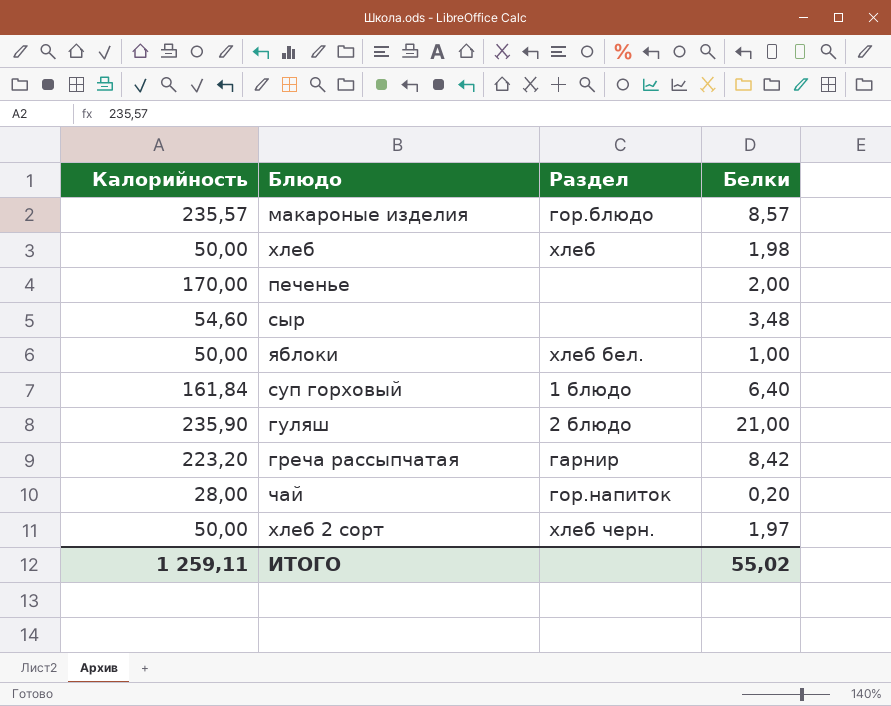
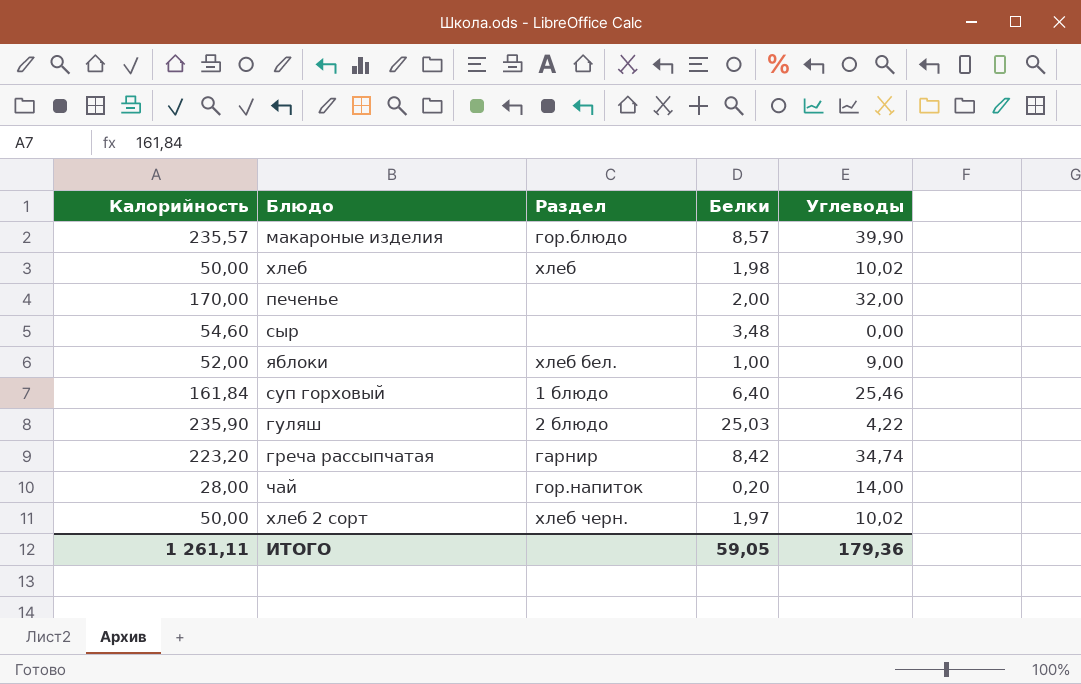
column Углеводы | position: none -> 5
яблоки | Калорийность: 50,00 -> 52,00
гуляш | Белки: 21,00 -> 25,03
ИТОГО | Калорийность: 1 259,11 -> 1 261,11
ИТОГО | Белки: 55,02 -> 59,05

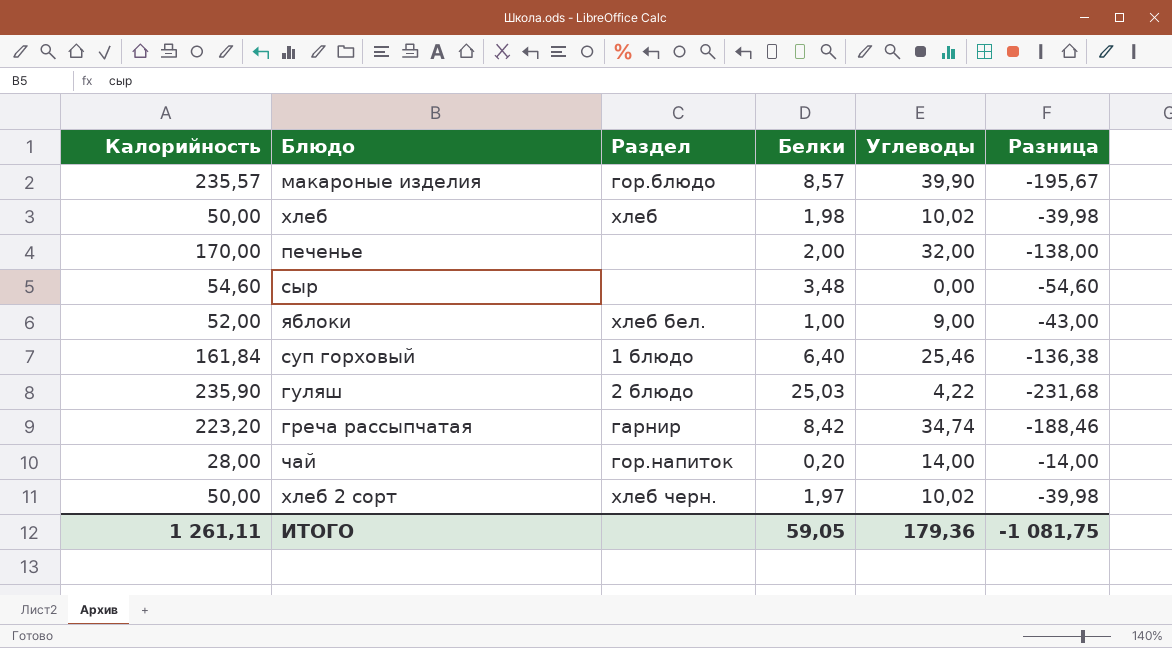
column Разница | formula: none -> [Углеводы] - [Калорийность]

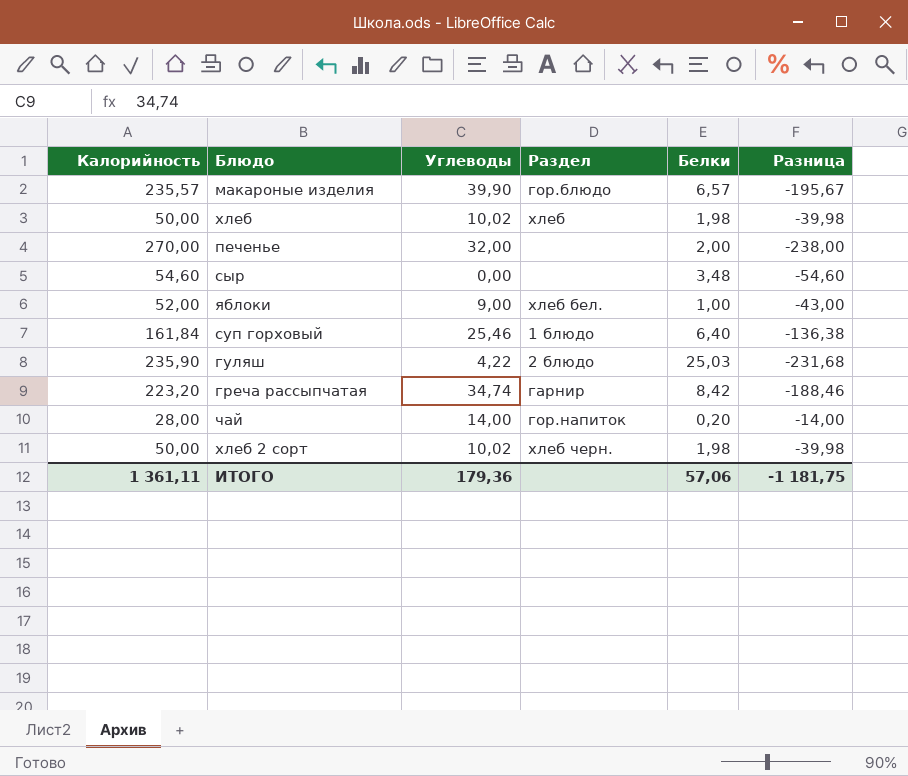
column Углеводы | position: 5 -> 3
макароные изделия | Белки: 8,57 -> 6,57
печенье | Калорийность: 170,00 -> 270,00
печенье | Разница: -138,00 -> -238,00
хлеб 2 сорт | Белки: 1,97 -> 1,98
ИТОГО | Калорийность: 1 261,11 -> 1 361,11
ИТОГО | Белки: 59,05 -> 57,06
ИТОГО | Разница: -1 081,75 -> -1 181,75

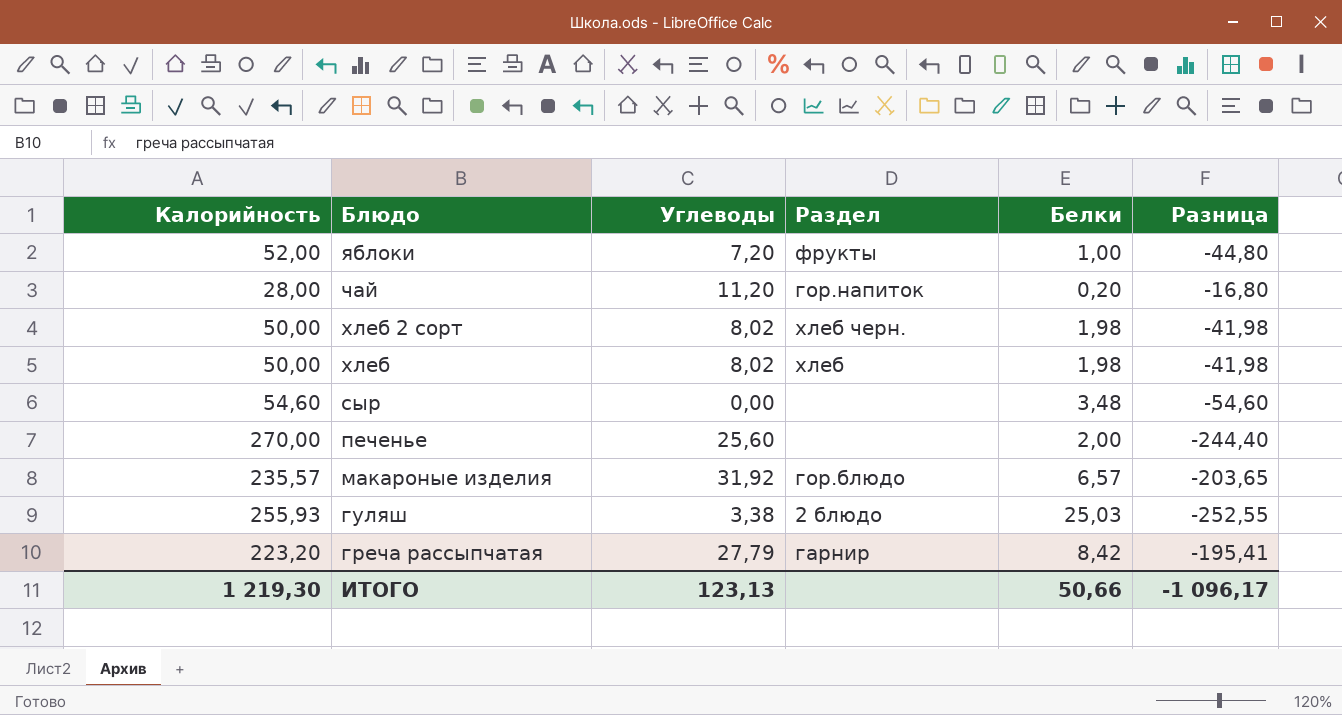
row order: none -> Блюдо descending
row суп горховый: 161,84 | 25,46 | 1 блюдо | 6,40 | -136,38 -> none
яблоки | Углеводы: 9,00 -> 7,20
яблоки | Раздел: хлеб бел. -> фрукты
яблоки | Разница: -43,00 -> -44,80
чай | Углеводы: 14,00 -> 11,20
чай | Разница: -14,00 -> -16,80
хлеб 2 сорт | Углеводы: 10,02 -> 8,02
хлеб 2 сорт | Разница: -39,98 -> -41,98
хлеб | Углеводы: 10,02 -> 8,02
хлеб | Разница: -39,98 -> -41,98
печенье | Углеводы: 32,00 -> 25,60
печенье | Разница: -238,00 -> -244,40
макароные изделия | Углеводы: 39,90 -> 31,92
макароные изделия | Разница: -195,67 -> -203,65
гуляш | Калорийность: 235,90 -> 255,93
гуляш | Углеводы: 4,22 -> 3,38
гуляш | Разница: -231,68 -> -252,55
греча рассыпчатая | Углеводы: 34,74 -> 27,79
греча рассыпчатая | Разница: -188,46 -> -195,41
ИТОГО | Калорийность: 1 361,11 -> 1 219,30
ИТОГО | Углеводы: 179,36 -> 123,13
ИТОГО | Белки: 57,06 -> 50,66
ИТОГО | Разница: -1 181,75 -> -1 096,17

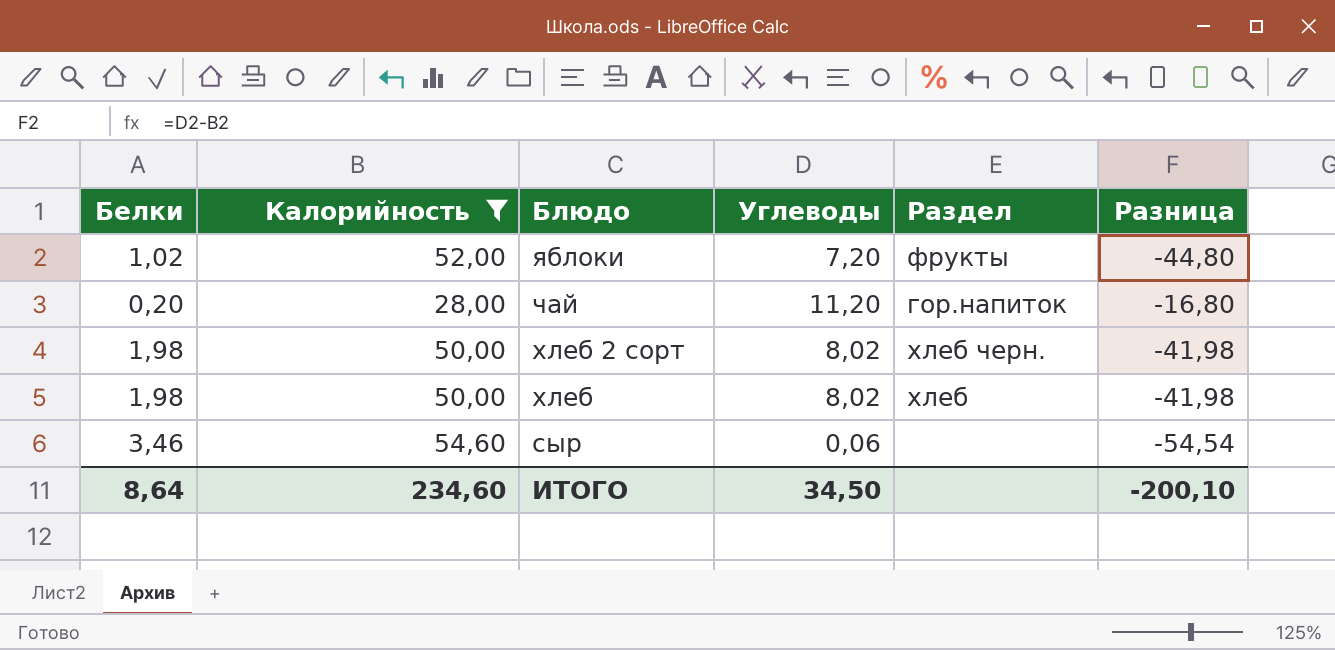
filter: none -> Калорийность <= 54,60
column Белки | position: 5 -> 1
яблоки | Белки: 1,00 -> 1,02
сыр | Белки: 3,48 -> 3,46
сыр | Углеводы: 0,00 -> 0,06
сыр | Разница: -54,60 -> -54,54
ИТОГО | Белки: 50,66 -> 8,64
ИТОГО | Калорийность: 1 219,30 -> 234,60
ИТОГО | Углеводы: 123,13 -> 34,50
ИТОГО | Разница: -1 096,17 -> -200,10

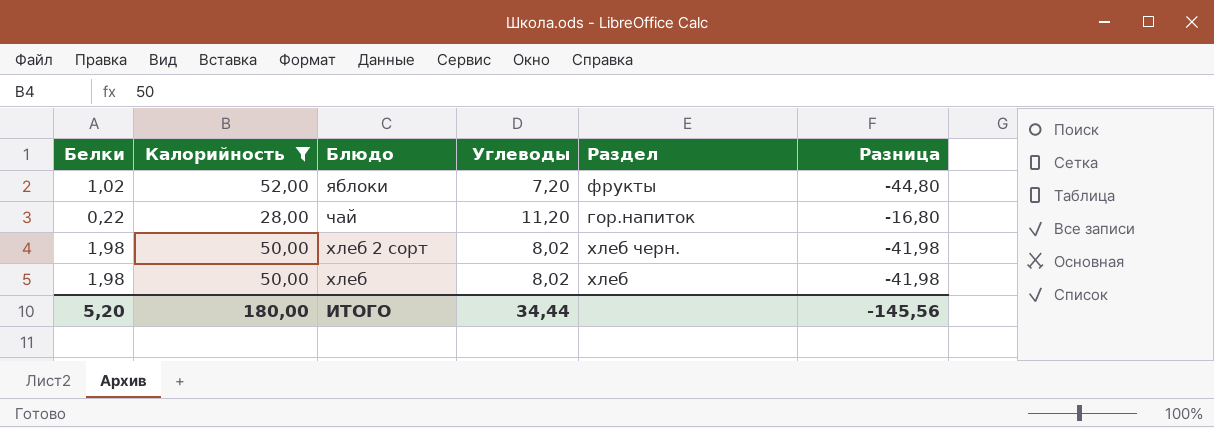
row сыр: 3,46 | 54,60 | 0,06 | none | -54,54 -> none
чай | Белки: 0,20 -> 0,22
ИТОГО | Белки: 8,64 -> 5,20
ИТОГО | Калорийность: 234,60 -> 180,00
ИТОГО | Углеводы: 34,50 -> 34,44
ИТОГО | Разница: -200,10 -> -145,56

